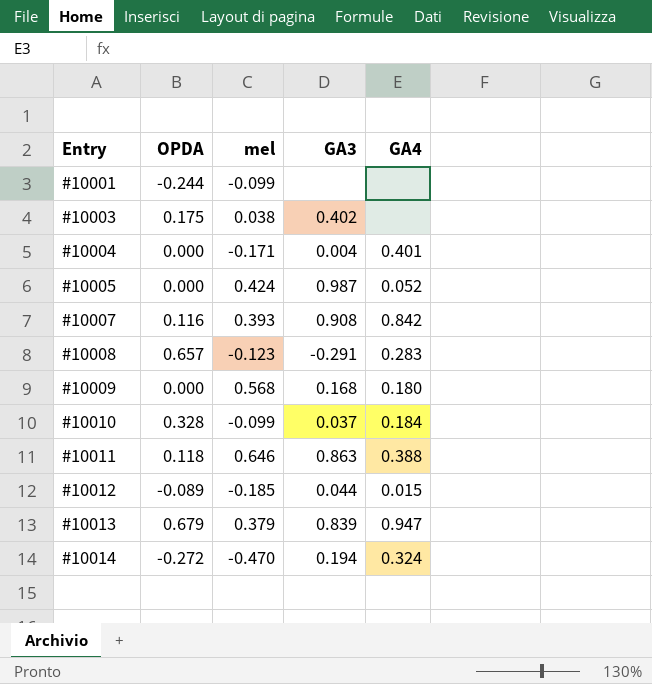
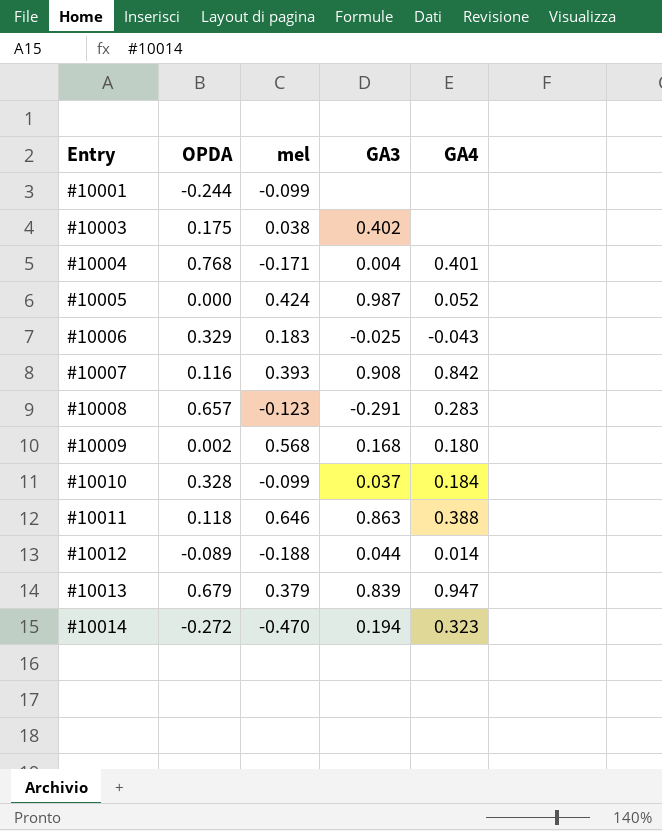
#10004 | OPDA: 0.000 -> 0.768
row #10006: none -> 0.329 | 0.183 | -0.025 | -0.043
#10009 | OPDA: 0.000 -> 0.002
#10012 | mel: -0.185 -> -0.188
#10012 | GA4: 0.015 -> 0.014
#10014 | GA4: 0.324 -> 0.323

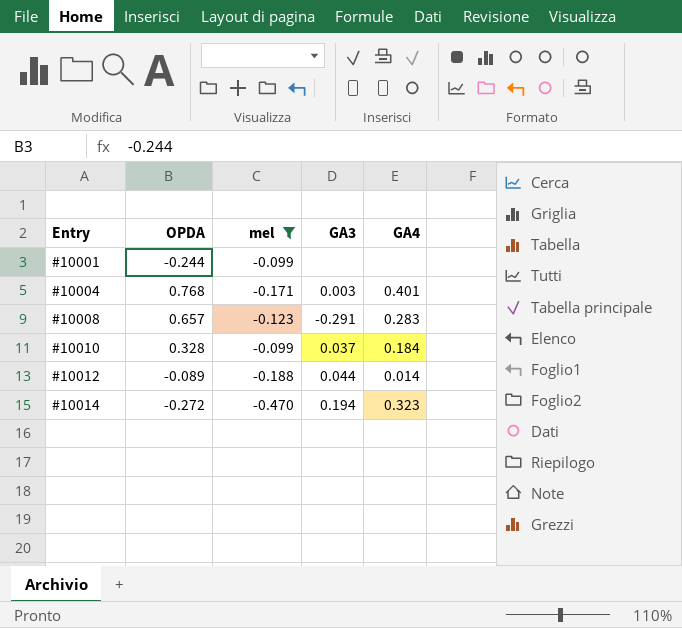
filter: none -> mel <= -0.099
#10004 | GA3: 0.004 -> 0.003

